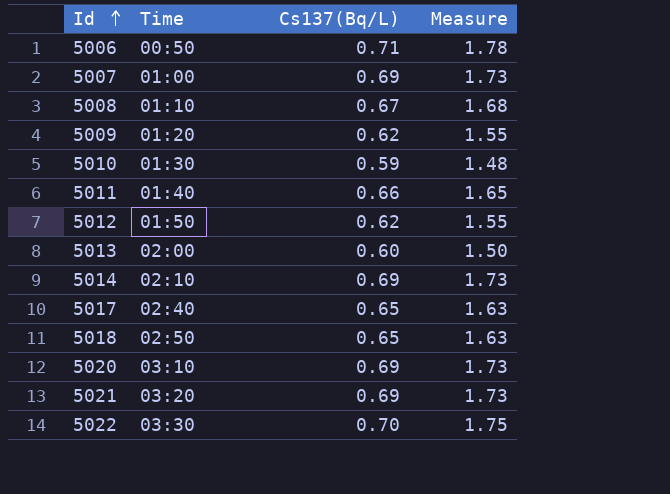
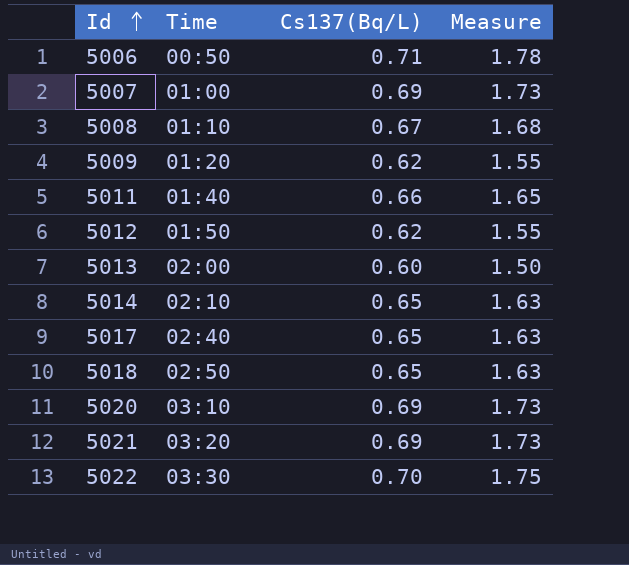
row 5010: 01:30 | 0.59 | 1.48 -> none
5014 | Cs137(Bq/L): 0.69 -> 0.65
5014 | Measure: 1.73 -> 1.63

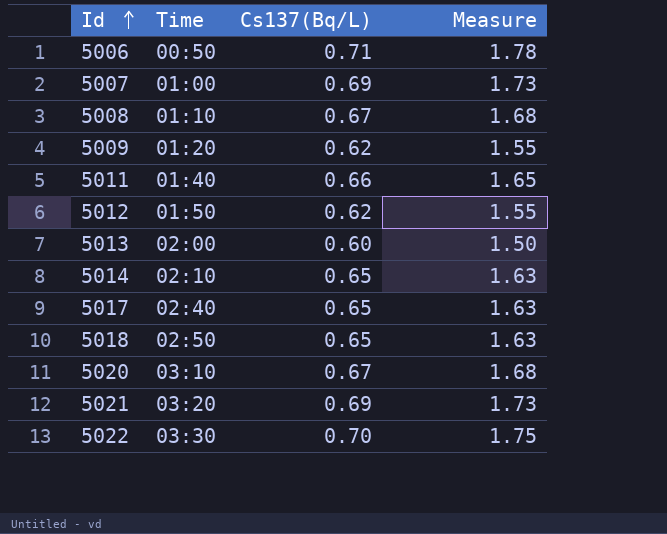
5020 | Cs137(Bq/L): 0.69 -> 0.67
5020 | Measure: 1.73 -> 1.68

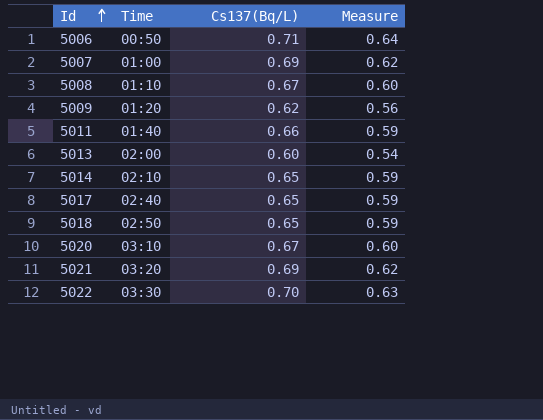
column Measure | formula: [Cs137(Bq/L)] * 2.5 -> [Cs137(Bq/L)] * 0.9
row 5012: 01:50 | 0.62 | 1.55 -> none

